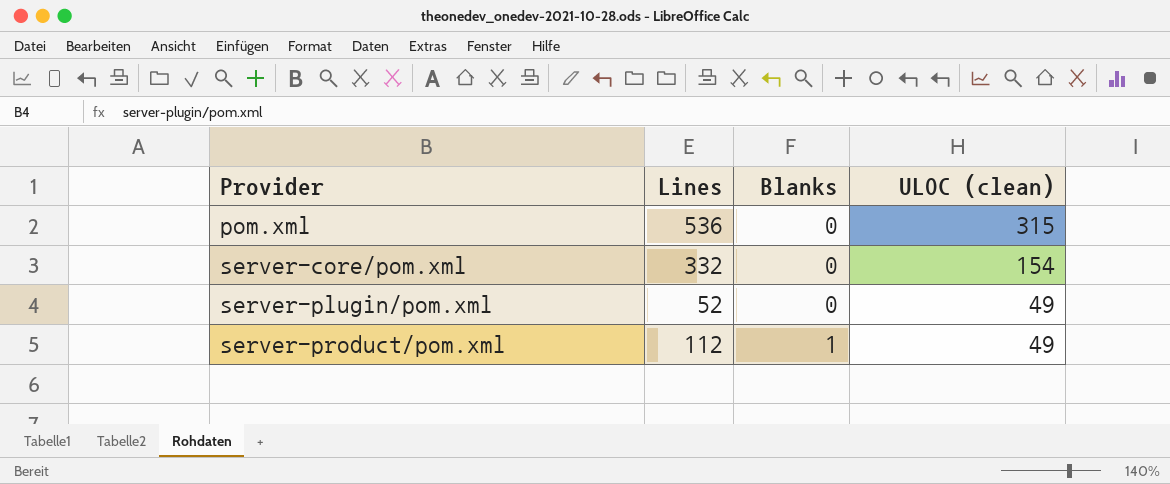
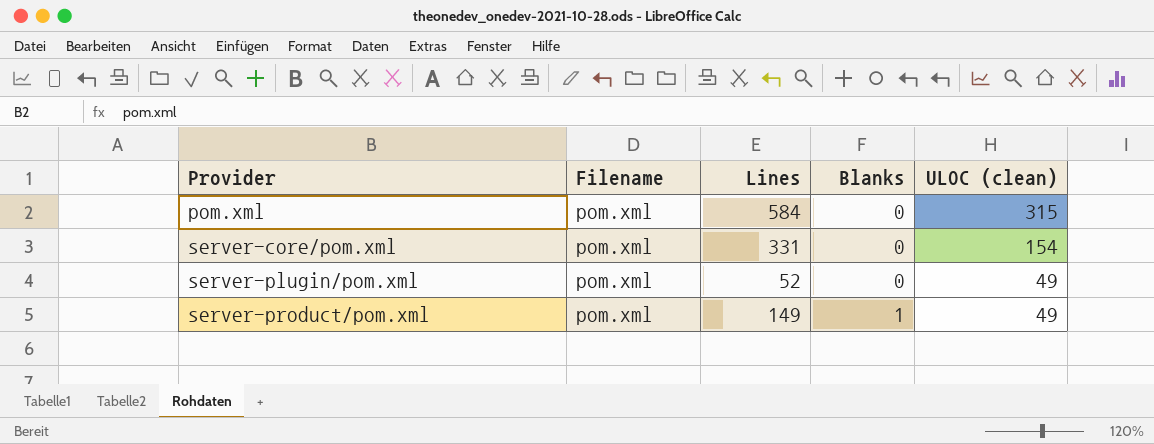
column Filename | position: none -> 2
pom.xml | Lines: 536 -> 584
server-core/pom.xml | Lines: 332 -> 331
server-product/pom.xml | Lines: 112 -> 149

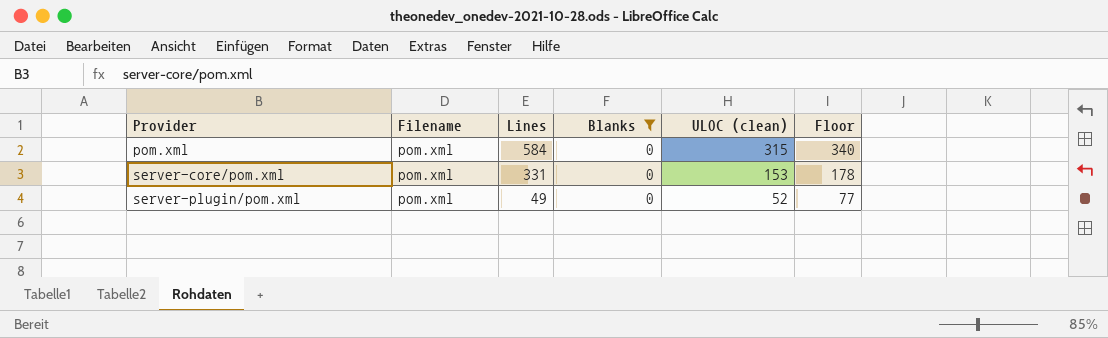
filter: none -> Blanks = 0
column Floor | formula: none -> [ULOC (clean)] + 25
server-core/pom.xml | ULOC (clean): 154 -> 153
server-plugin/pom.xml | Lines: 52 -> 49
server-plugin/pom.xml | ULOC (clean): 49 -> 52

